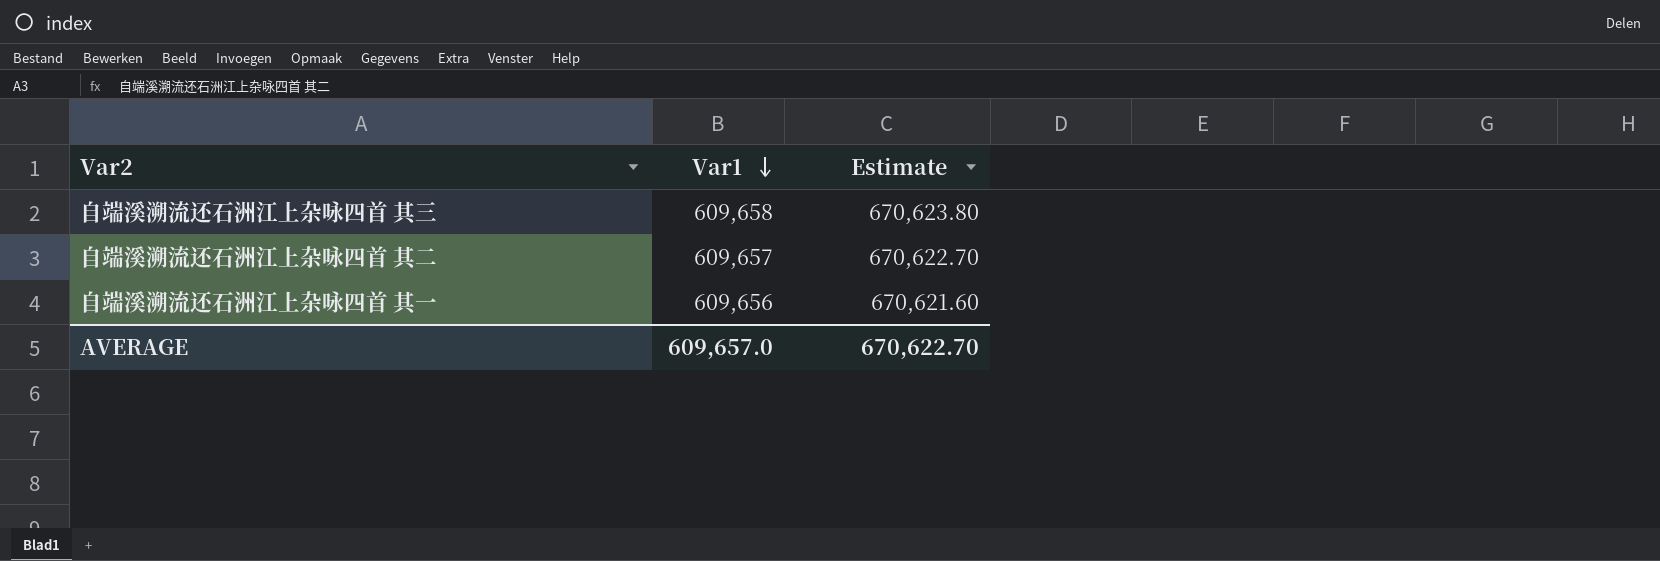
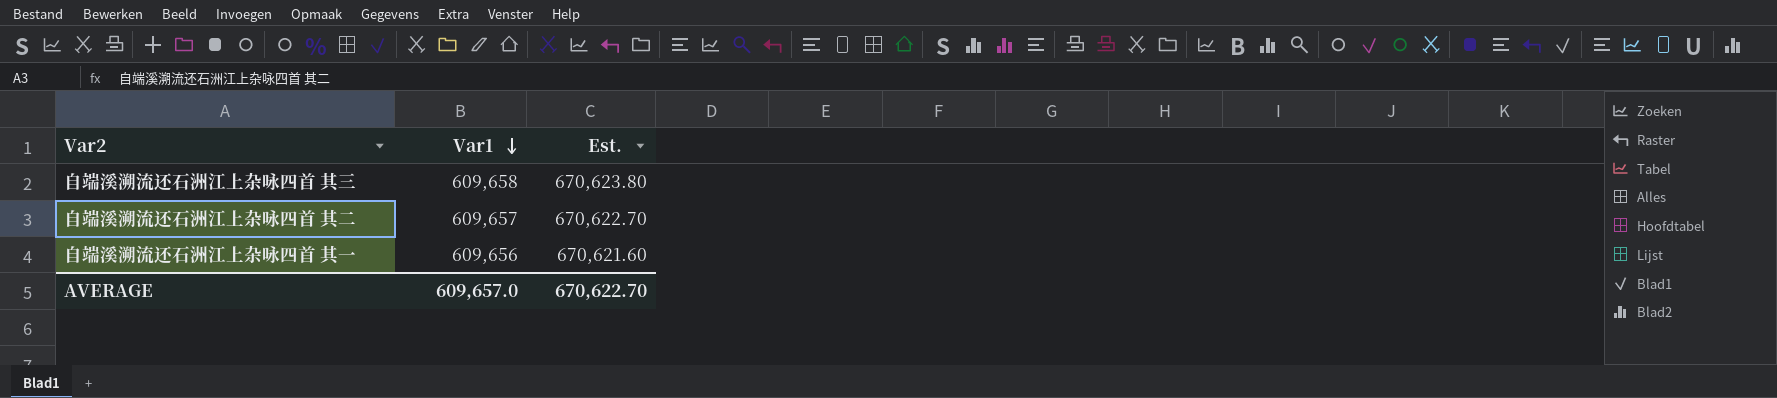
column name: Estimate -> Est.

